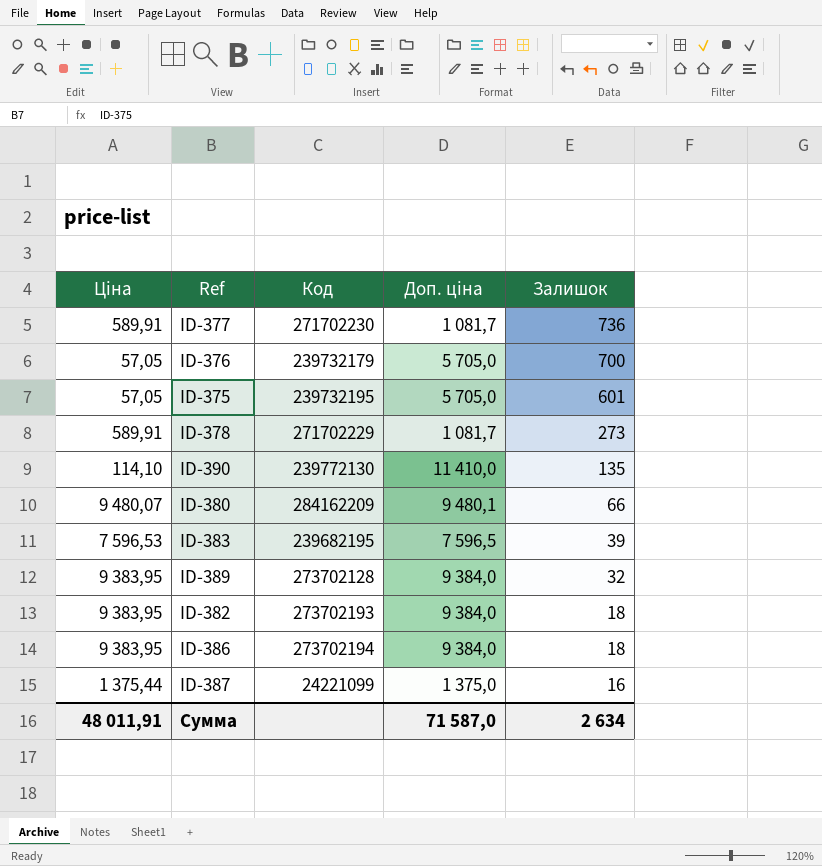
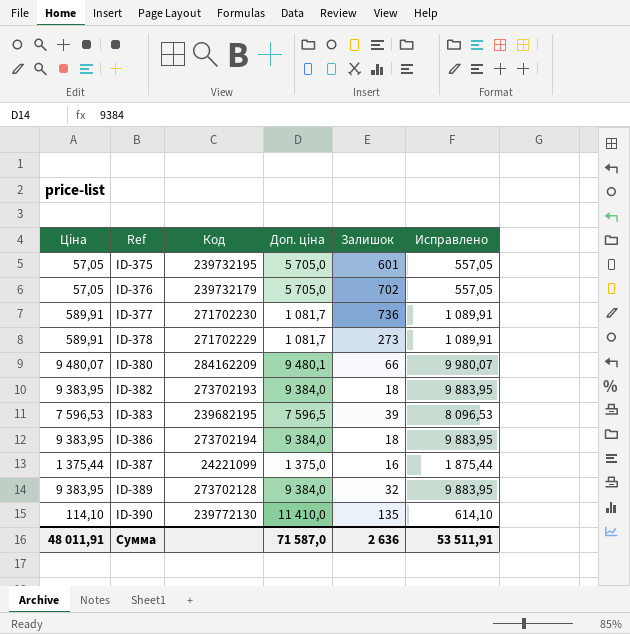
row order: Залишок descending -> Ref ascending
column Исправлено | formula: none -> [Ціна] + 500
ID-376 | Залишок: 700 -> 702
Сумма | Залишок: 2 634 -> 2 636

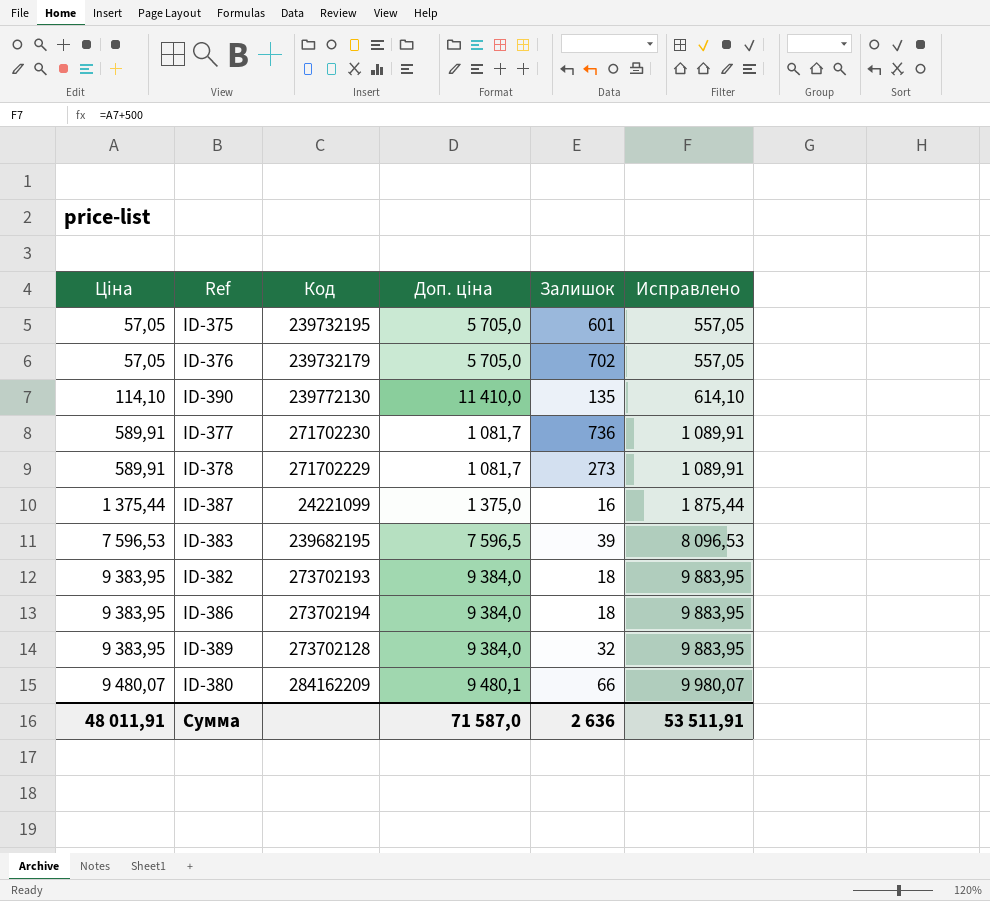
row order: Ref ascending -> Ціна ascending

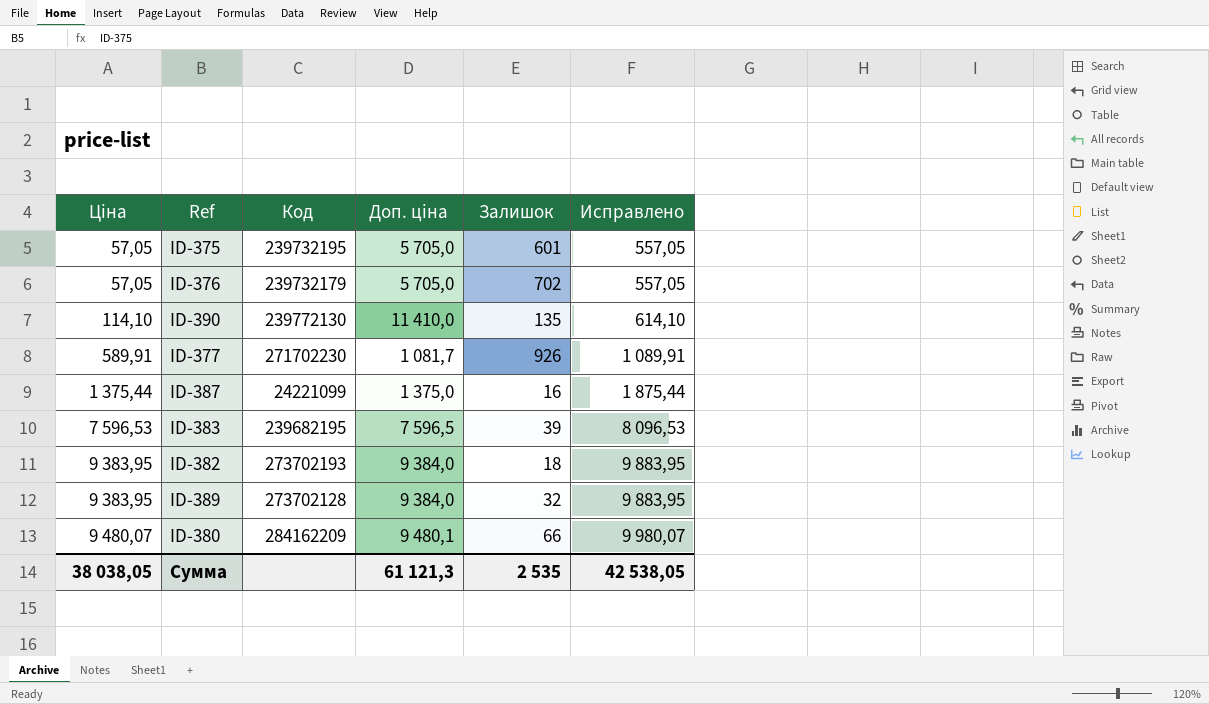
row ID-378: 589,91 | 271702229 | 1 081,7 | 273 | 1 089,91 -> none
row ID-386: 9 383,95 | 273702194 | 9 384,0 | 18 | 9 883,95 -> none
ID-377 | Залишок: 736 -> 926
Сумма | Ціна: 48 011,91 -> 38 038,05
Сумма | Доп. ціна: 71 587,0 -> 61 121,3
Сумма | Залишок: 2 636 -> 2 535
Сумма | Исправлено: 53 511,91 -> 42 538,05

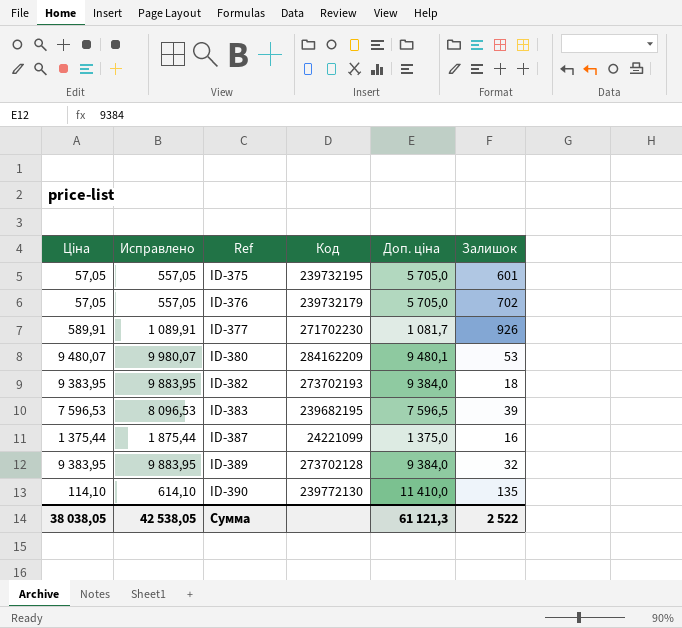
row order: Ціна ascending -> Ref ascending
column Исправлено | position: 6 -> 2
ID-380 | Залишок: 66 -> 53
Сумма | Залишок: 2 535 -> 2 522

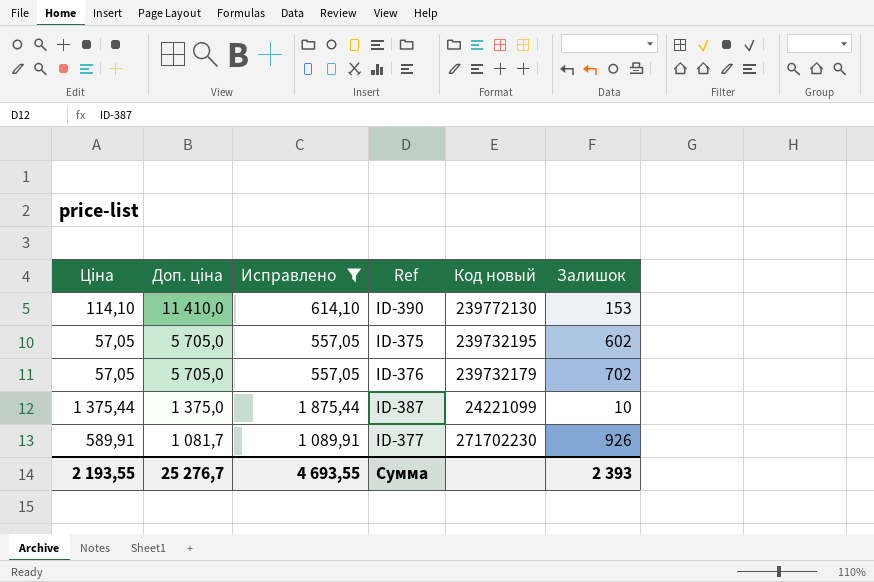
filter: none -> Исправлено <= 1 875,44
row order: Ref ascending -> Доп. ціна descending
column Доп. ціна | position: 5 -> 2
column name: Код -> Код новый
ID-390 | Залишок: 135 -> 153
ID-375 | Залишок: 601 -> 602
ID-387 | Залишок: 16 -> 10
Сумма | Ціна: 38 038,05 -> 2 193,55
Сумма | Доп. ціна: 61 121,3 -> 25 276,7
Сумма | Исправлено: 42 538,05 -> 4 693,55
Сумма | Залишок: 2 522 -> 2 393

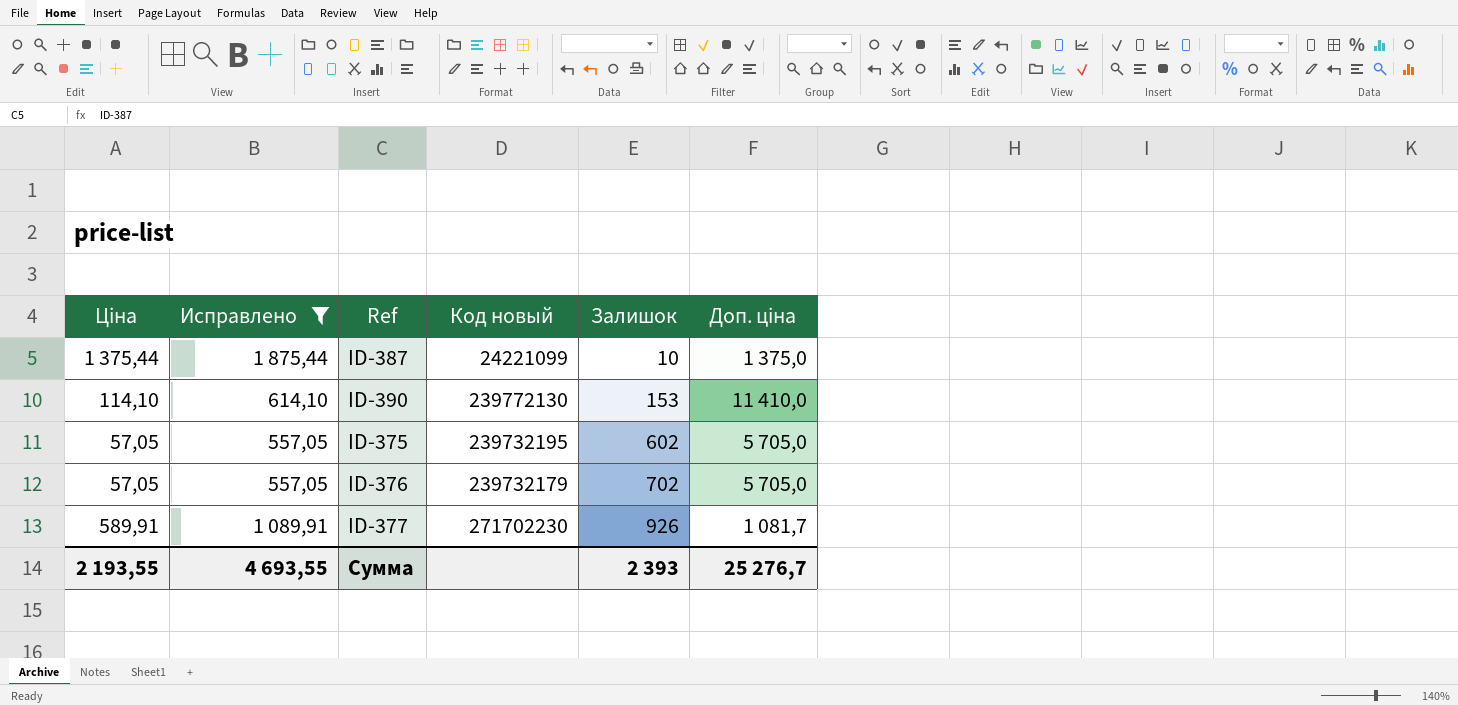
row order: Доп. ціна descending -> Залишок ascending
column Доп. ціна | position: 2 -> 6

